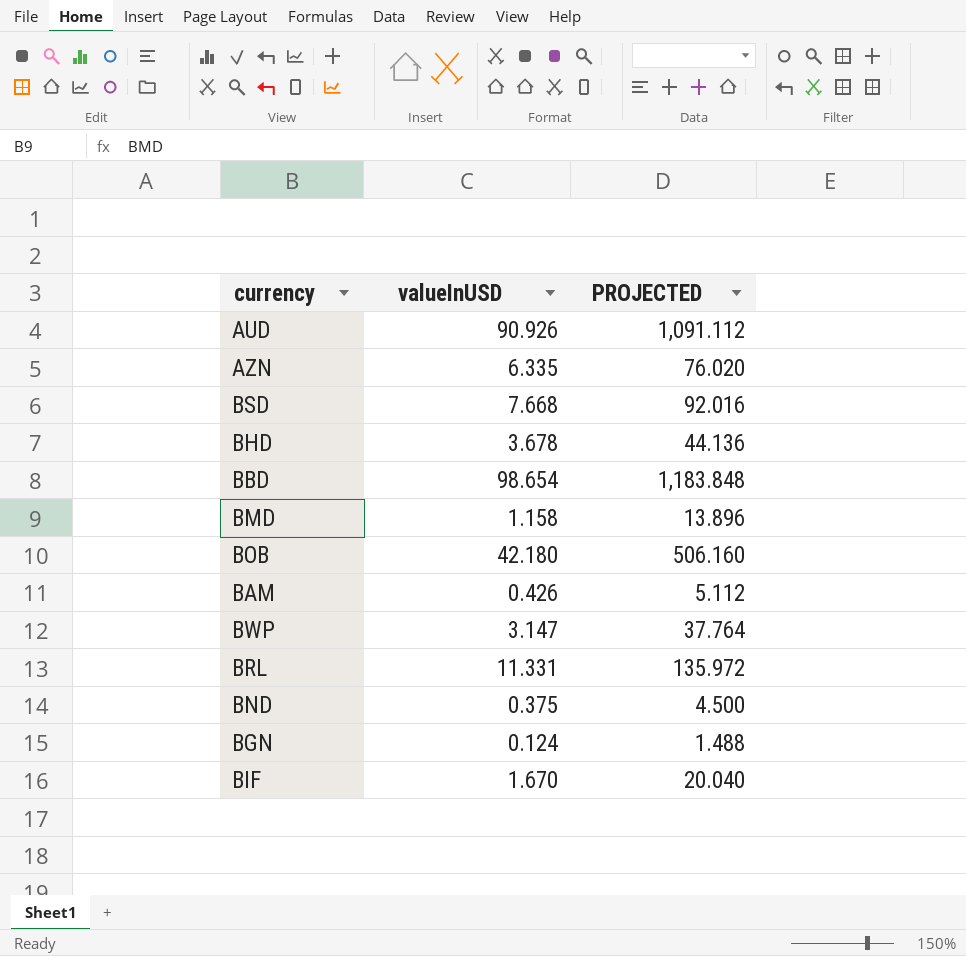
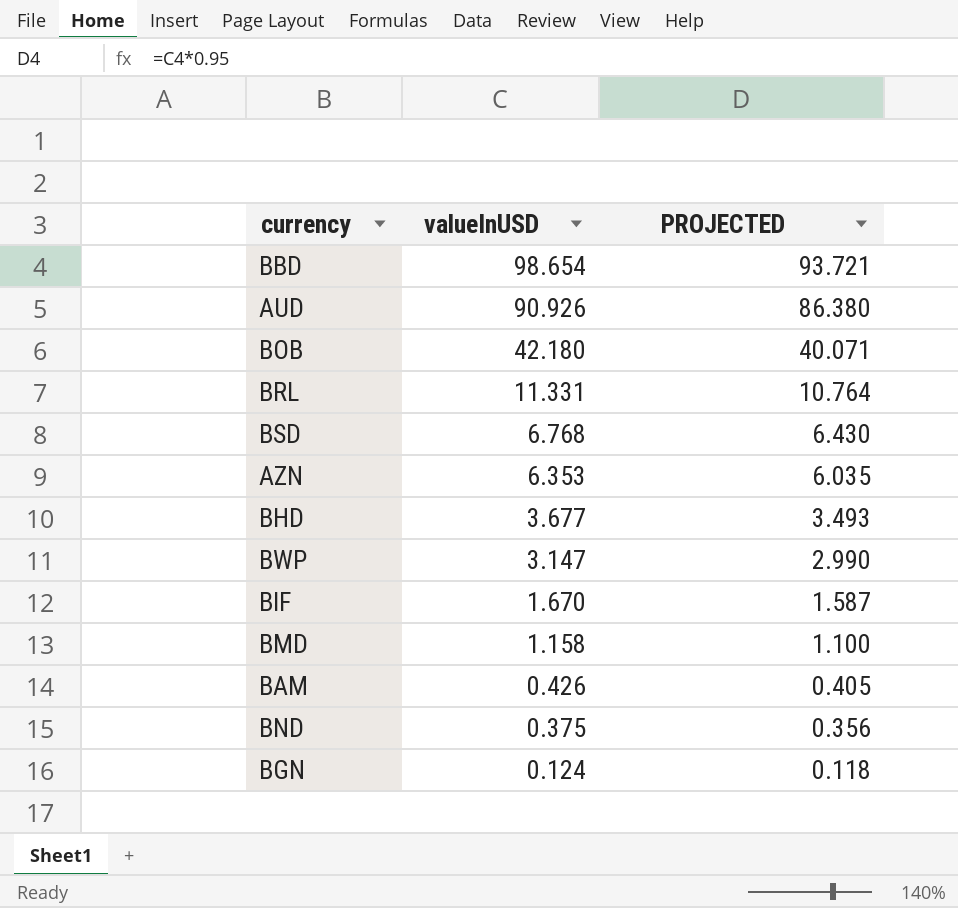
row order: none -> valueInUSD descending
column PROJECTED | formula: [valueInUSD] * 12 -> [valueInUSD] * 0.95
BSD | valueInUSD: 7.668 -> 6.768
AZN | valueInUSD: 6.335 -> 6.353
BHD | valueInUSD: 3.678 -> 3.677

